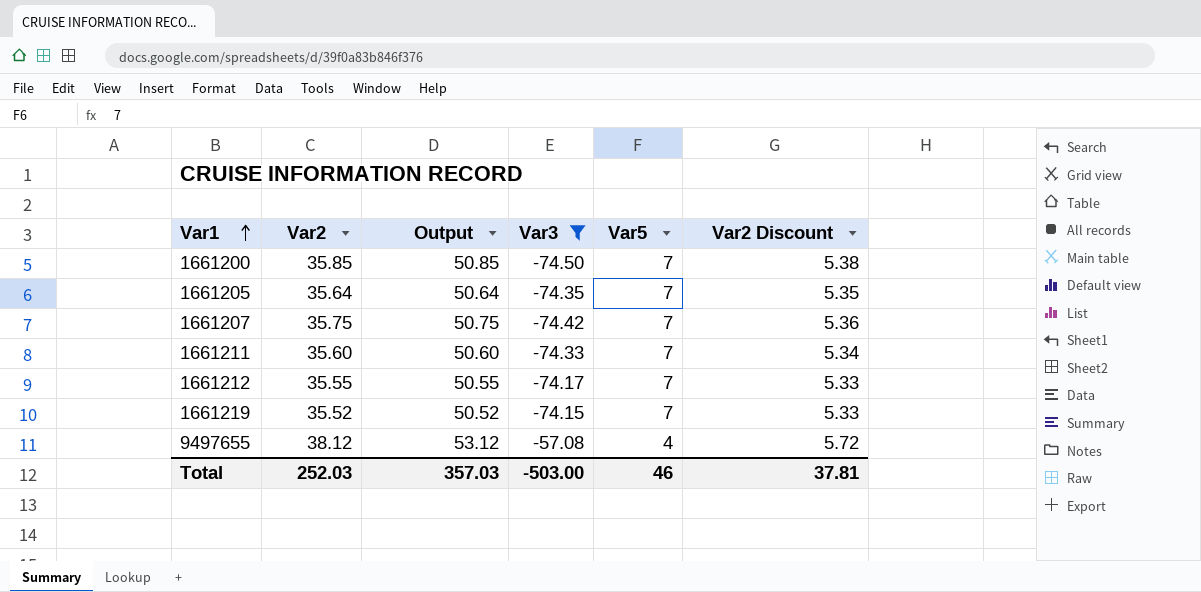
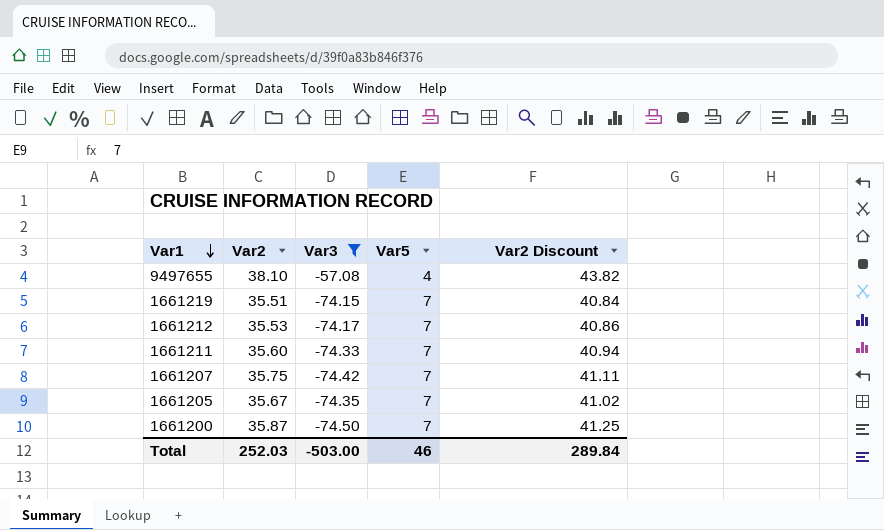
row order: Var1 ascending -> Var1 descending
column Output | formula: [Var2] + 15 -> none
column Var2 Discount | formula: [Var2] * 0.15 -> [Var2] * 1.15
9497655 | Var2: 38.12 -> 38.10
1661219 | Var2: 35.52 -> 35.51
1661212 | Var2: 35.55 -> 35.53
1661205 | Var2: 35.64 -> 35.67
1661200 | Var2: 35.85 -> 35.87
Total | Var2 Discount: 37.81 -> 289.84

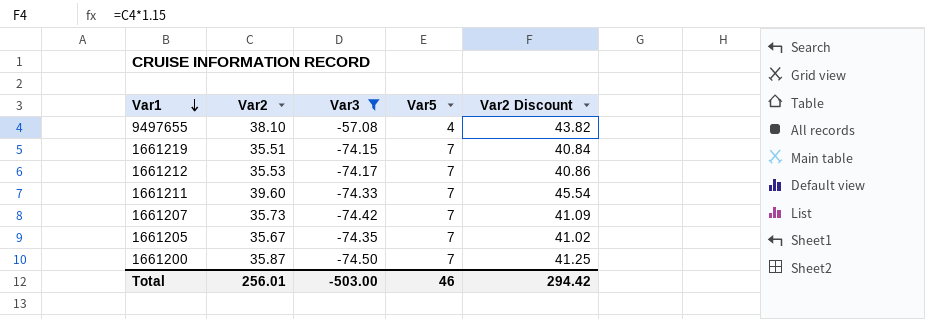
1661211 | Var2: 35.60 -> 39.60
1661211 | Var2 Discount: 40.94 -> 45.54
1661207 | Var2: 35.75 -> 35.73
1661207 | Var2 Discount: 41.11 -> 41.09
Total | Var2: 252.03 -> 256.01
Total | Var2 Discount: 289.84 -> 294.42

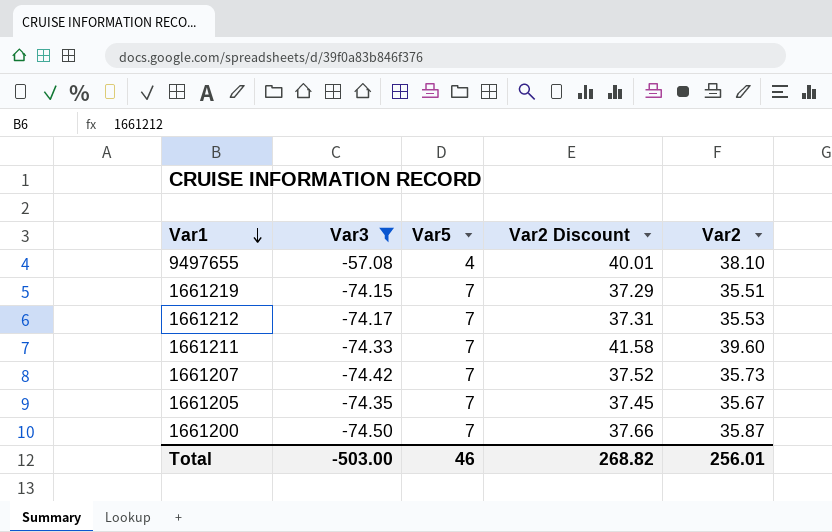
column Var2 Discount | formula: [Var2] * 1.15 -> [Var2] * 1.05
column Var2 | position: 2 -> 5
Total | Var2 Discount: 294.42 -> 268.82

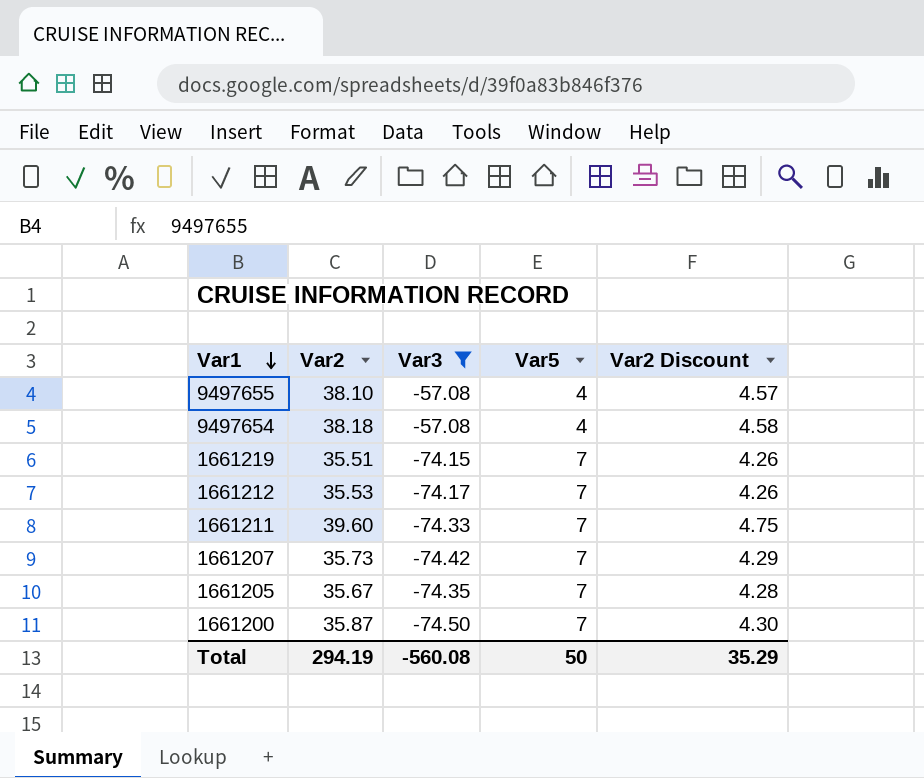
column Var2 | position: 5 -> 2
column Var2 Discount | formula: [Var2] * 1.05 -> [Var2] * 0.12
row 9497654: none -> 38.18 | -57.08 | 4 | 4.58
Total | Var2: 256.01 -> 294.19
Total | Var3: -503.00 -> -560.08
Total | Var5: 46 -> 50
Total | Var2 Discount: 268.82 -> 35.29

